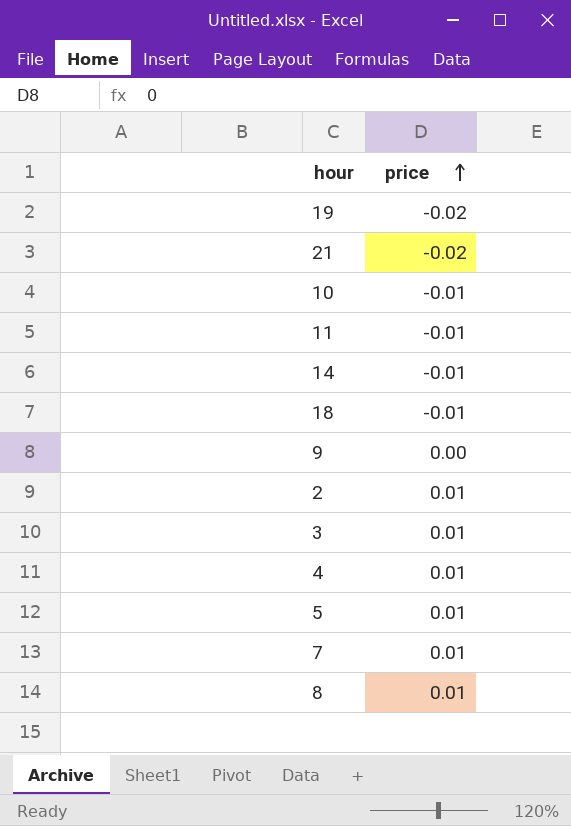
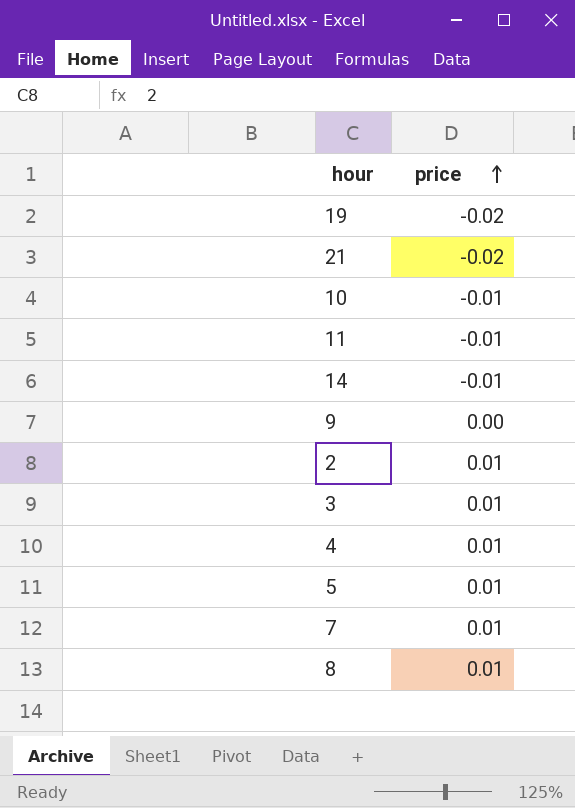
row 18: -0.01 -> none

